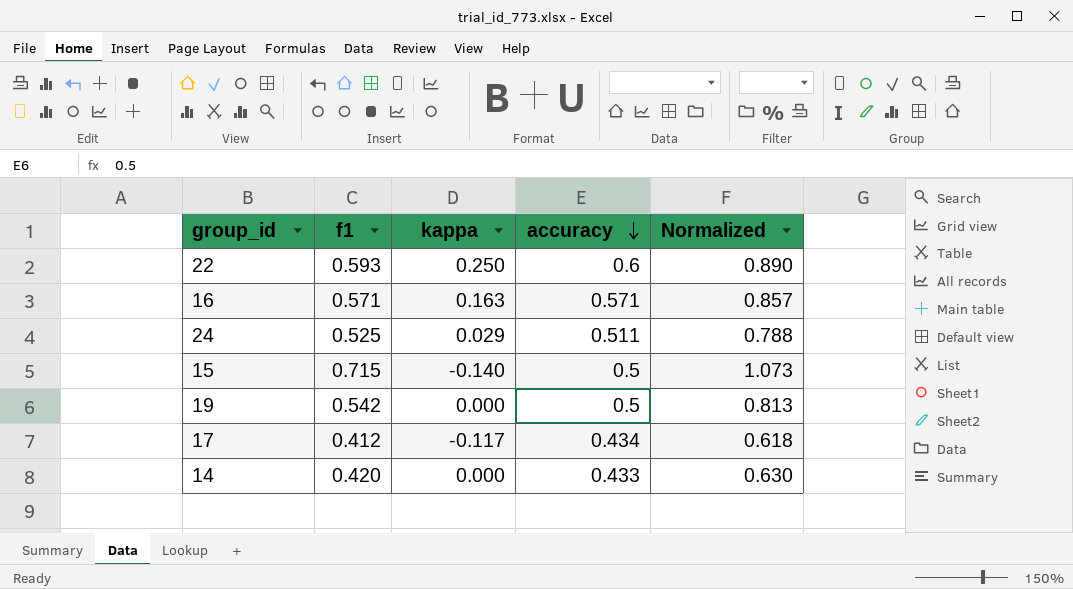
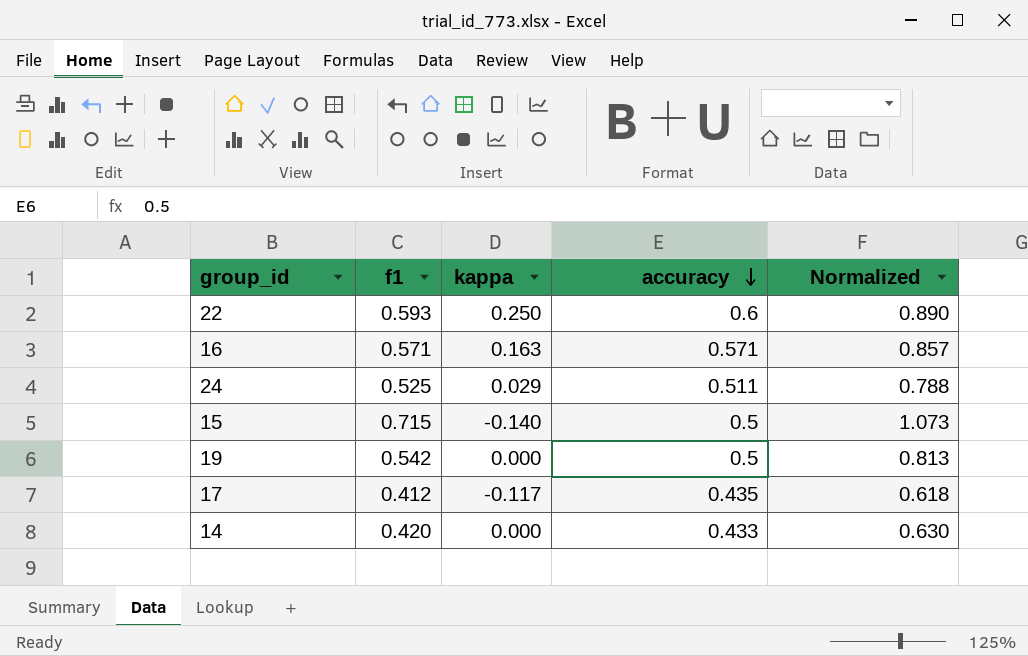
17 | accuracy: 0.434 -> 0.435

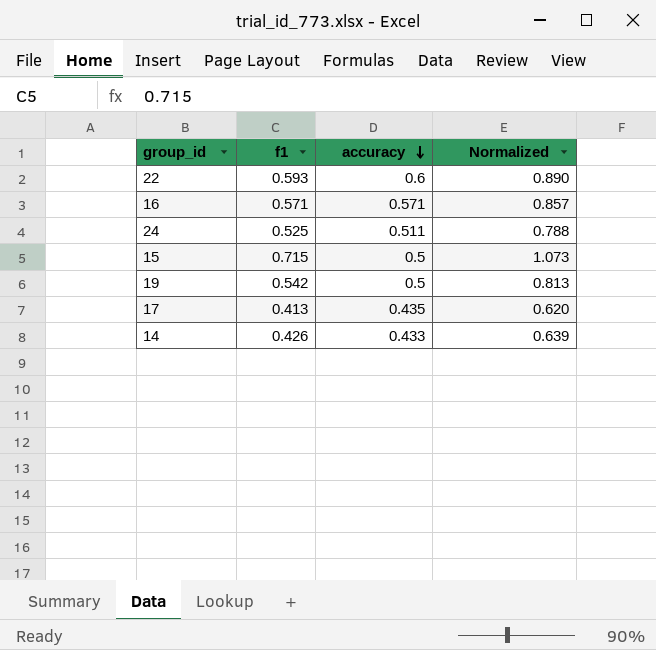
column kappa | position: 3 -> none
17 | f1: 0.412 -> 0.413
17 | Normalized: 0.618 -> 0.620
14 | f1: 0.420 -> 0.426
14 | Normalized: 0.630 -> 0.639

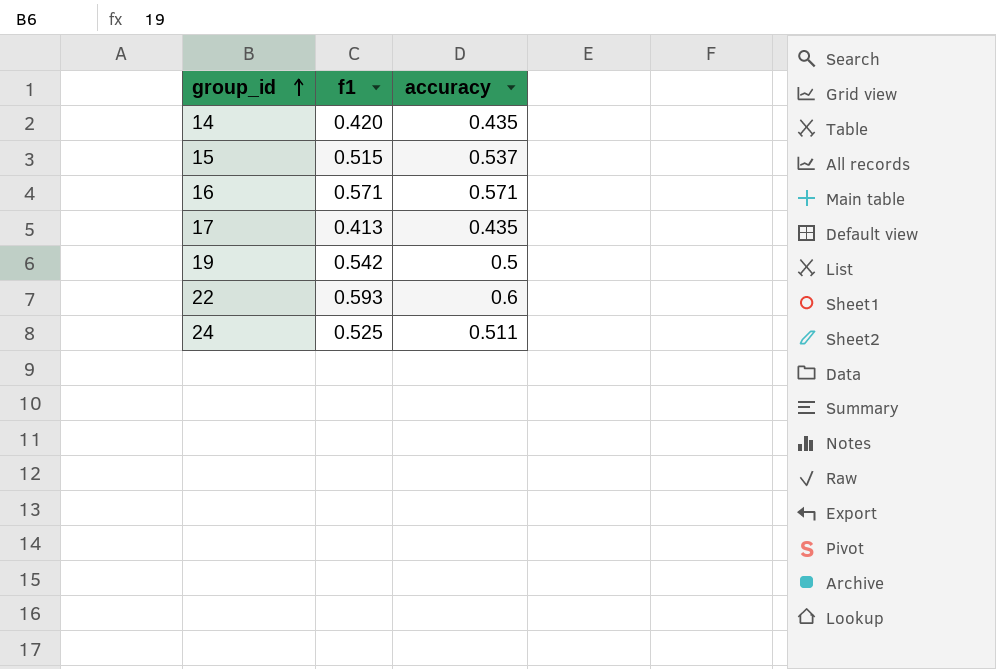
row order: accuracy descending -> group_id ascending
column Normalized | formula: [f1] * 1.5 -> none
14 | f1: 0.426 -> 0.420
14 | accuracy: 0.433 -> 0.435
15 | f1: 0.715 -> 0.515
15 | accuracy: 0.5 -> 0.537

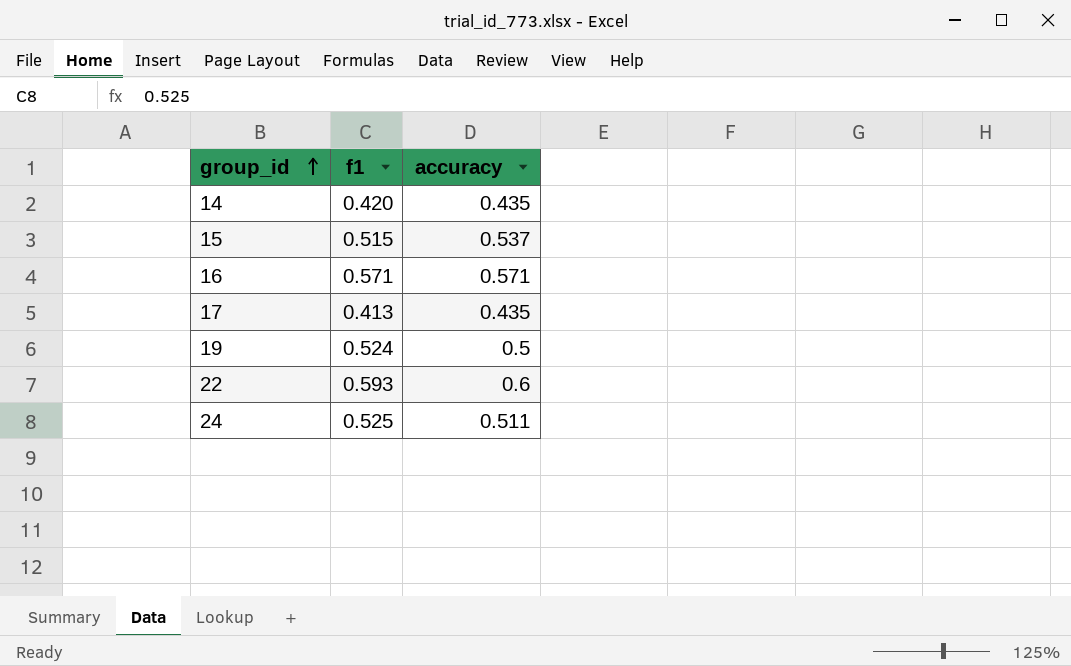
19 | f1: 0.542 -> 0.524

